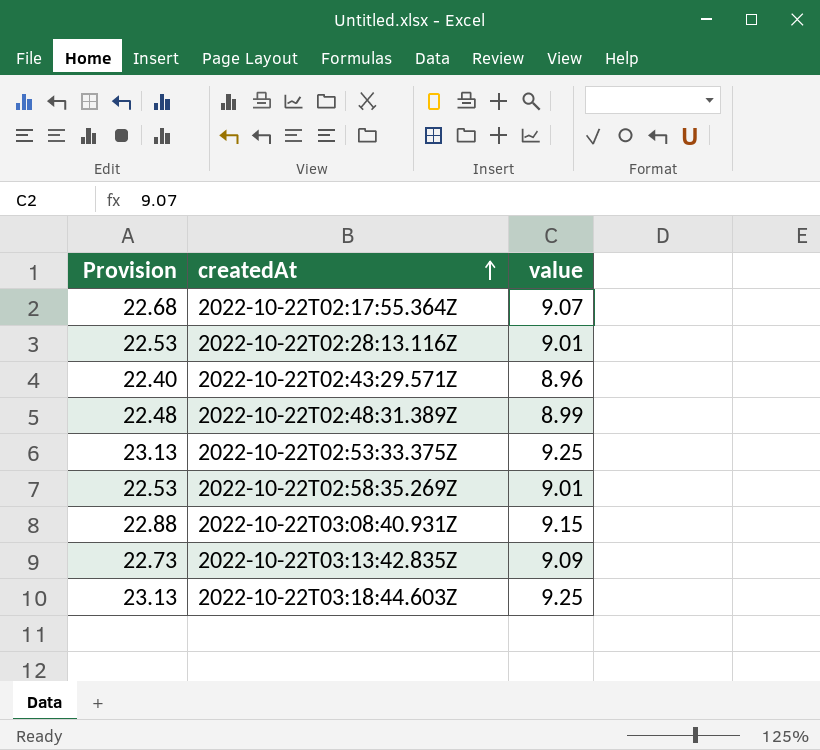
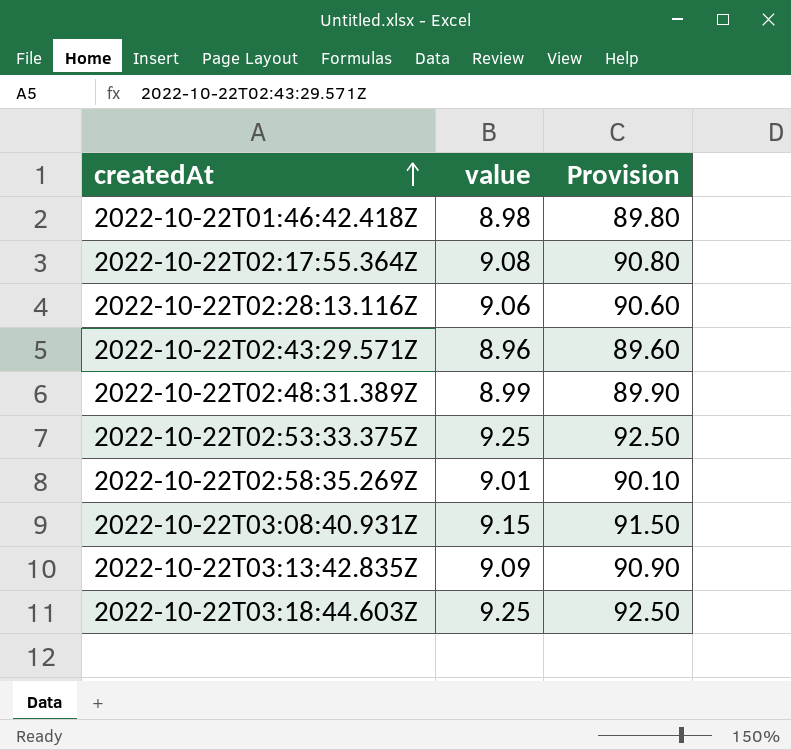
column Provision | formula: [value] * 2.5 -> [value] * 10
column Provision | position: 1 -> 3
row 2022-10-22T01:46:42.418Z: none -> 8.98 | 89.80
2022-10-22T02:17:55.364Z | value: 9.07 -> 9.08
2022-10-22T02:28:13.116Z | value: 9.01 -> 9.06

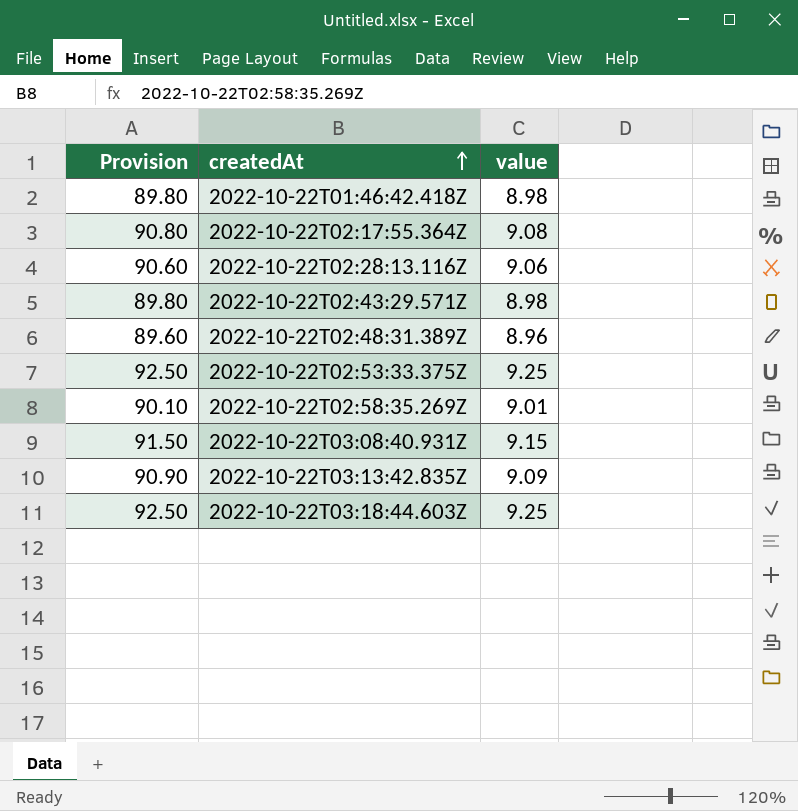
column Provision | position: 3 -> 1
2022-10-22T02:43:29.571Z | Provision: 89.60 -> 89.80
2022-10-22T02:43:29.571Z | value: 8.96 -> 8.98
2022-10-22T02:48:31.389Z | Provision: 89.90 -> 89.60
2022-10-22T02:48:31.389Z | value: 8.99 -> 8.96

